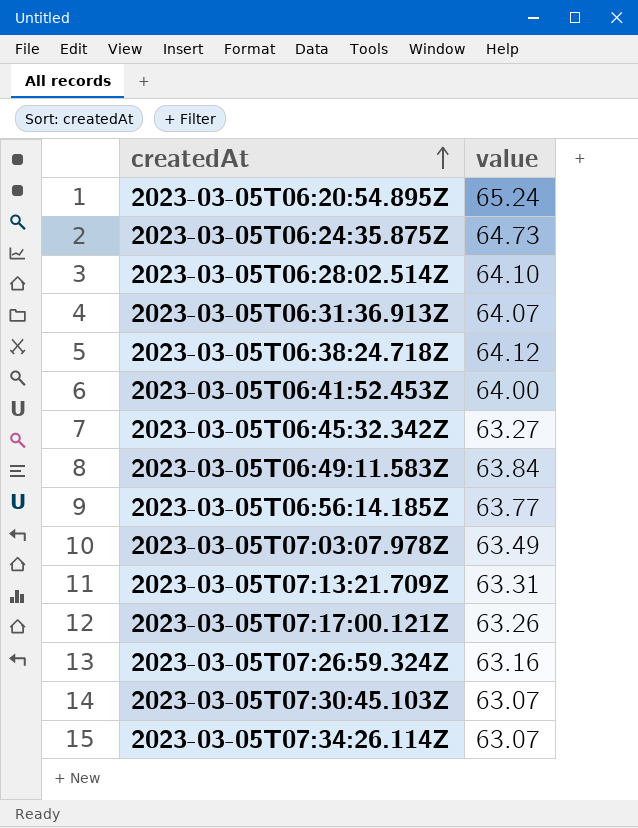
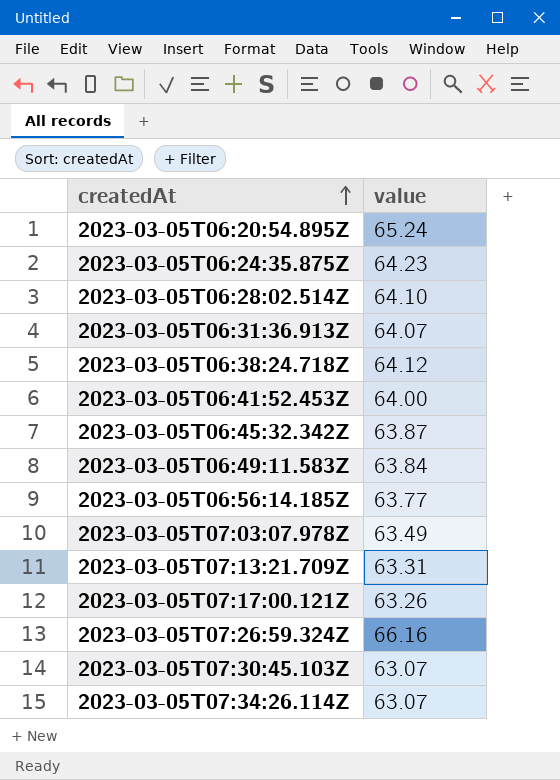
2023-03-05T06:24:35.875Z | value: 64.73 -> 64.23
2023-03-05T06:45:32.342Z | value: 63.27 -> 63.87
2023-03-05T07:26:59.324Z | value: 63.16 -> 66.16

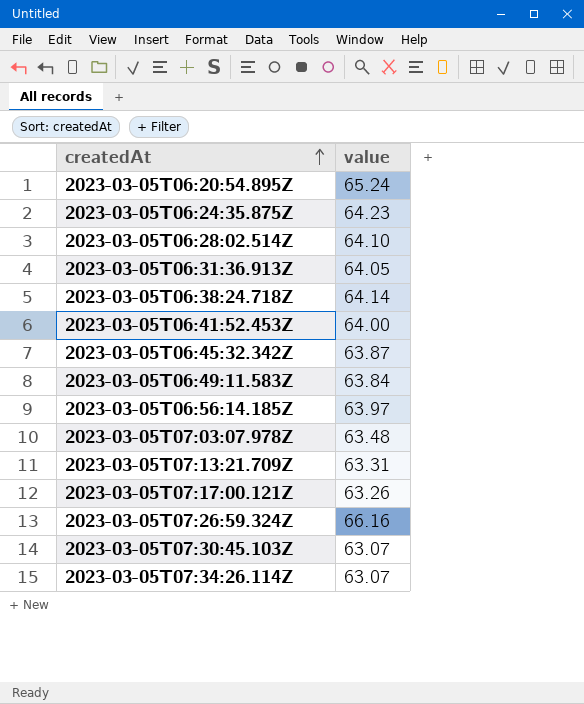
2023-03-05T06:31:36.913Z | value: 64.07 -> 64.05
2023-03-05T06:38:24.718Z | value: 64.12 -> 64.14
2023-03-05T06:56:14.185Z | value: 63.77 -> 63.97
2023-03-05T07:03:07.978Z | value: 63.49 -> 63.48

